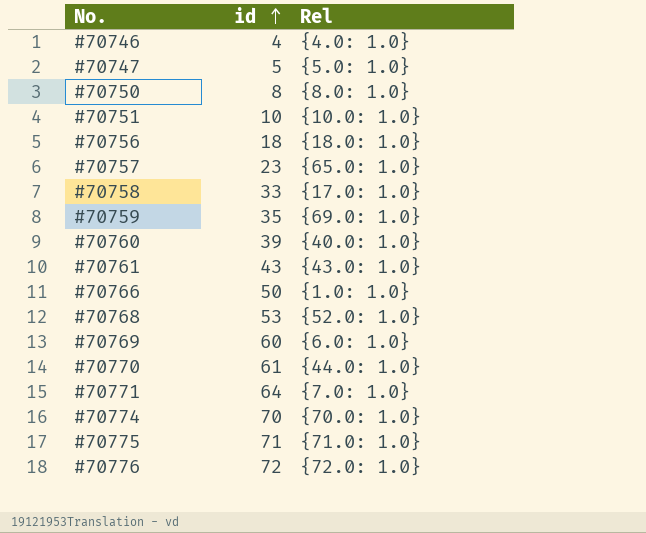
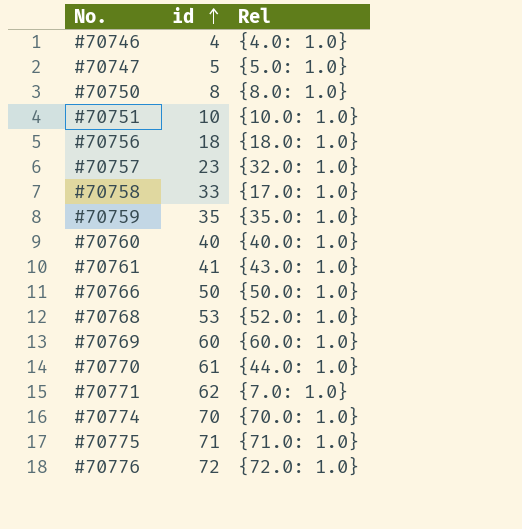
#70757 | Rel: {65.0: 1.0} -> {32.0: 1.0}
#70759 | Rel: {69.0: 1.0} -> {35.0: 1.0}
#70760 | id: 39 -> 40
#70761 | id: 43 -> 41
#70766 | Rel: {1.0: 1.0} -> {50.0: 1.0}
#70769 | Rel: {6.0: 1.0} -> {60.0: 1.0}
#70771 | id: 64 -> 62

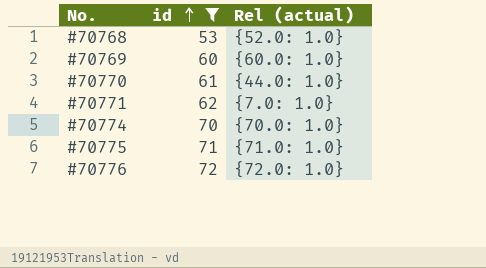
filter: none -> id >= 53
column name: Rel -> Rel (actual)

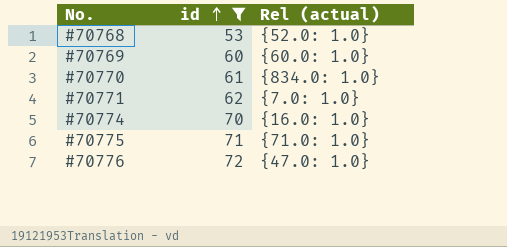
#70770 | Rel (actual): {44.0: 1.0} -> {834.0: 1.0}
#70774 | Rel (actual): {70.0: 1.0} -> {16.0: 1.0}
#70776 | Rel (actual): {72.0: 1.0} -> {47.0: 1.0}

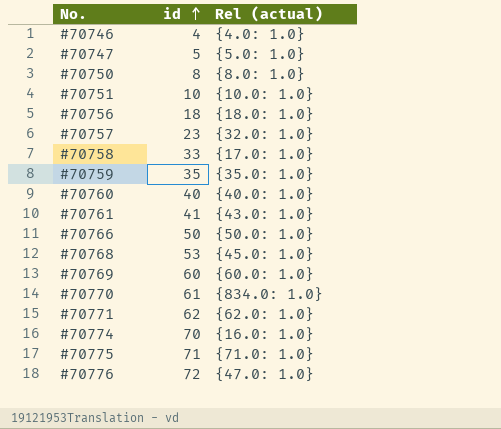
filter: id >= 53 -> none
#70768 | Rel (actual): {52.0: 1.0} -> {45.0: 1.0}
#70771 | Rel (actual): {7.0: 1.0} -> {62.0: 1.0}

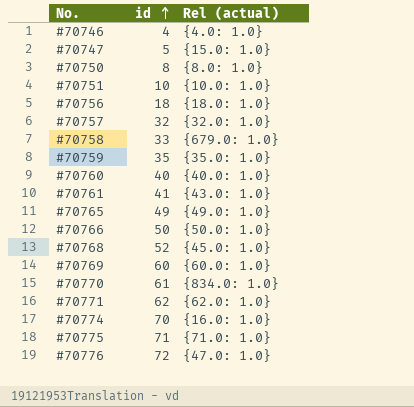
#70747 | Rel (actual): {5.0: 1.0} -> {15.0: 1.0}
#70757 | id: 23 -> 32
#70758 | Rel (actual): {17.0: 1.0} -> {679.0: 1.0}
row #70765: none -> 49 | {49.0: 1.0}
#70768 | id: 53 -> 52

